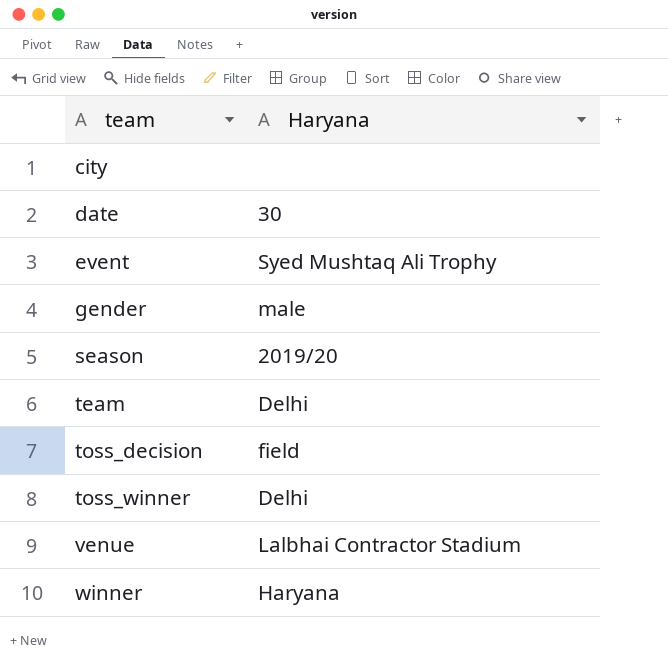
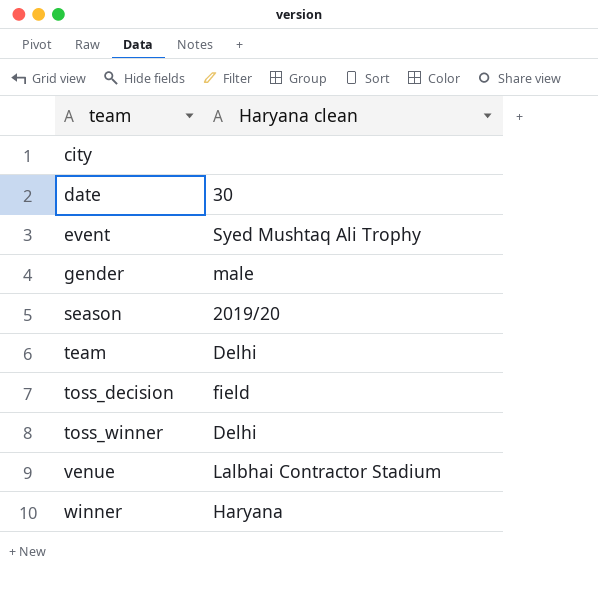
column name: Haryana -> Haryana clean

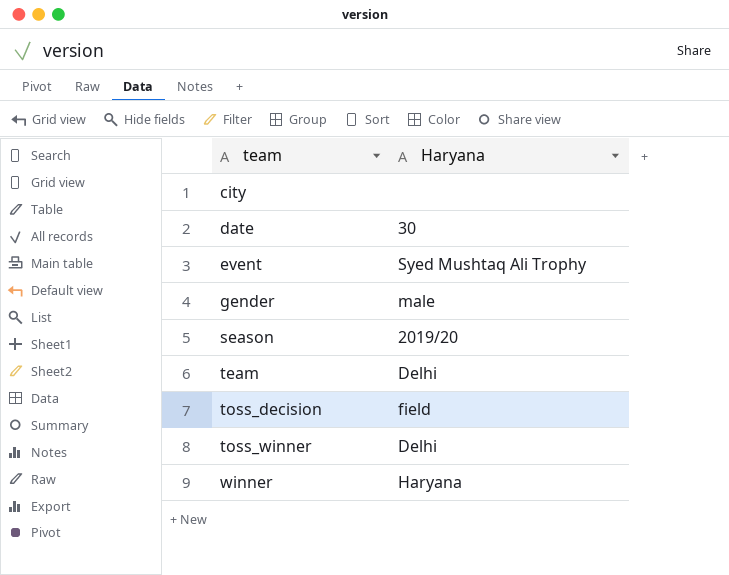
column name: Haryana clean -> Haryana
row venue: Lalbhai Contractor Stadium -> none

